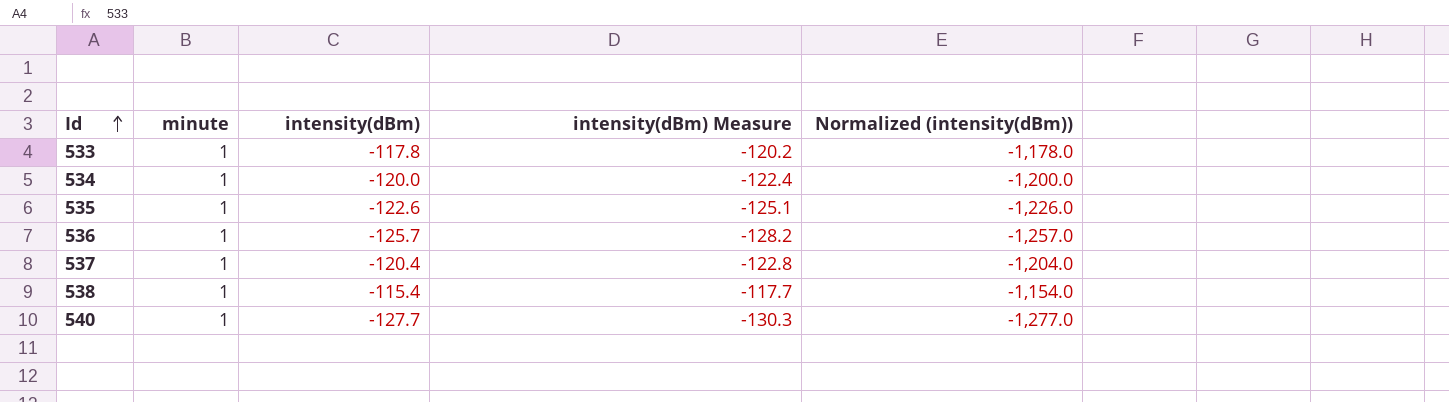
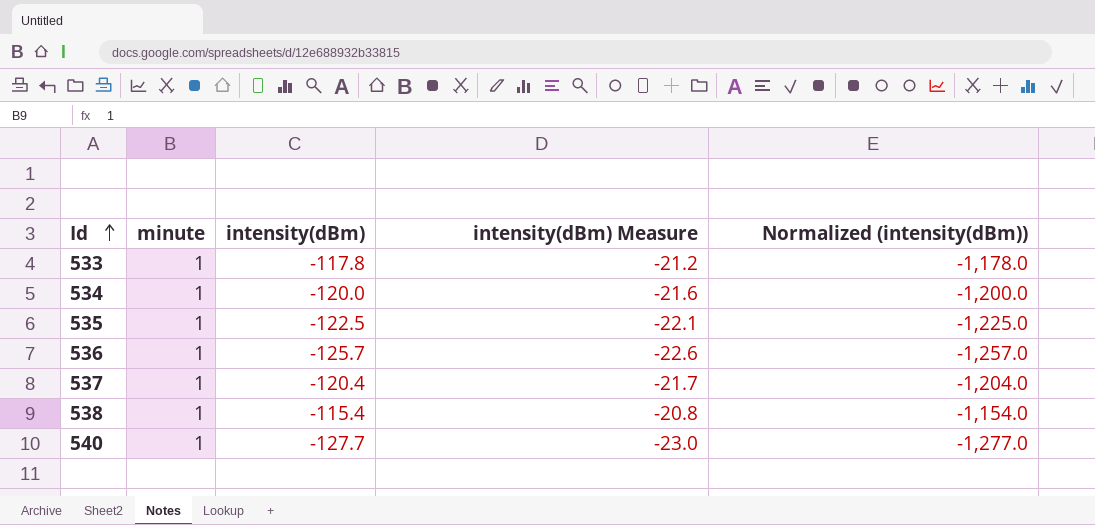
column intensity(dBm) Measure | formula: [intensity(dBm)] * 1.02 -> [intensity(dBm)] * 0.18
535 | intensity(dBm): -122.6 -> -122.5
535 | Normalized (intensity(dBm)): -1,226.0 -> -1,225.0

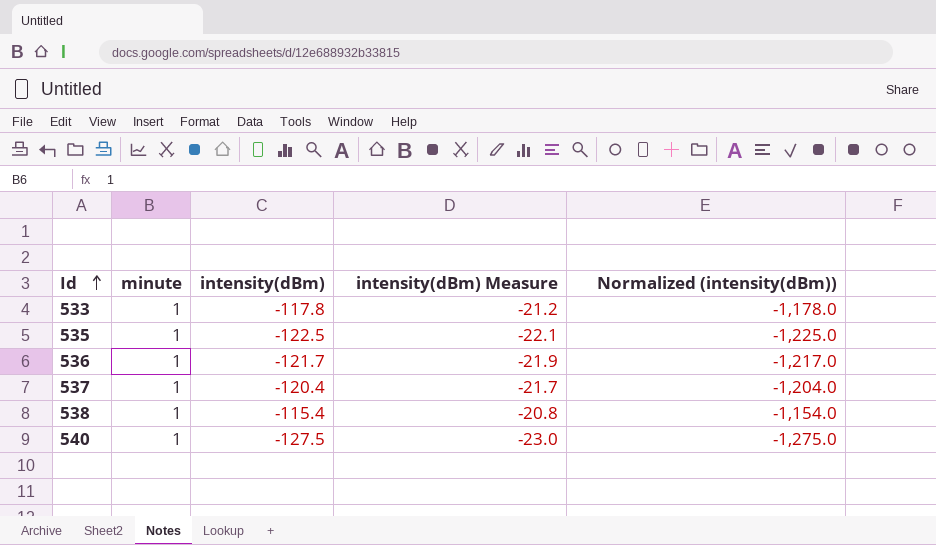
row 534: 1 | -120.0 | -21.6 | -1,200.0 -> none
536 | intensity(dBm): -125.7 -> -121.7
536 | intensity(dBm) Measure: -22.6 -> -21.9
536 | Normalized (intensity(dBm)): -1,257.0 -> -1,217.0
540 | intensity(dBm): -127.7 -> -127.5
540 | Normalized (intensity(dBm)): -1,277.0 -> -1,275.0

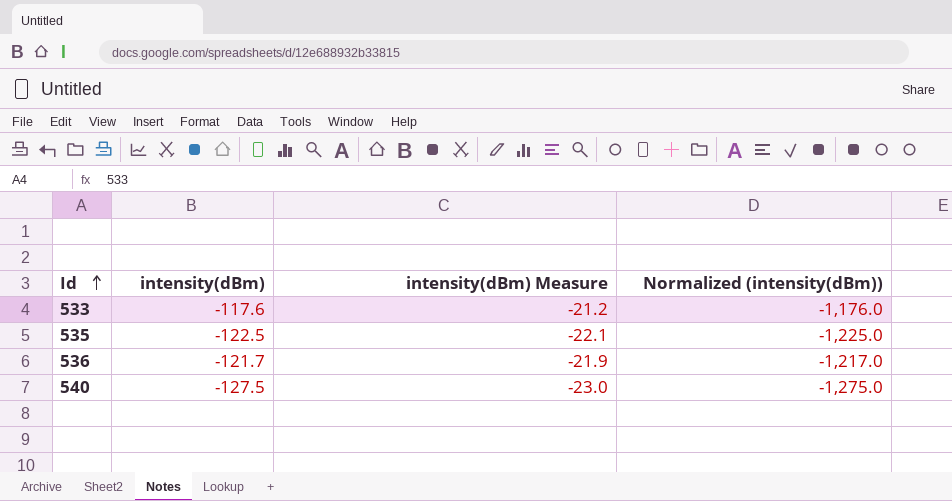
column minute | position: 2 -> none
row 537: 1 | -120.4 | -21.7 | -1,204.0 -> none
row 538: 1 | -115.4 | -20.8 | -1,154.0 -> none
533 | intensity(dBm): -117.8 -> -117.6
533 | Normalized (intensity(dBm)): -1,178.0 -> -1,176.0

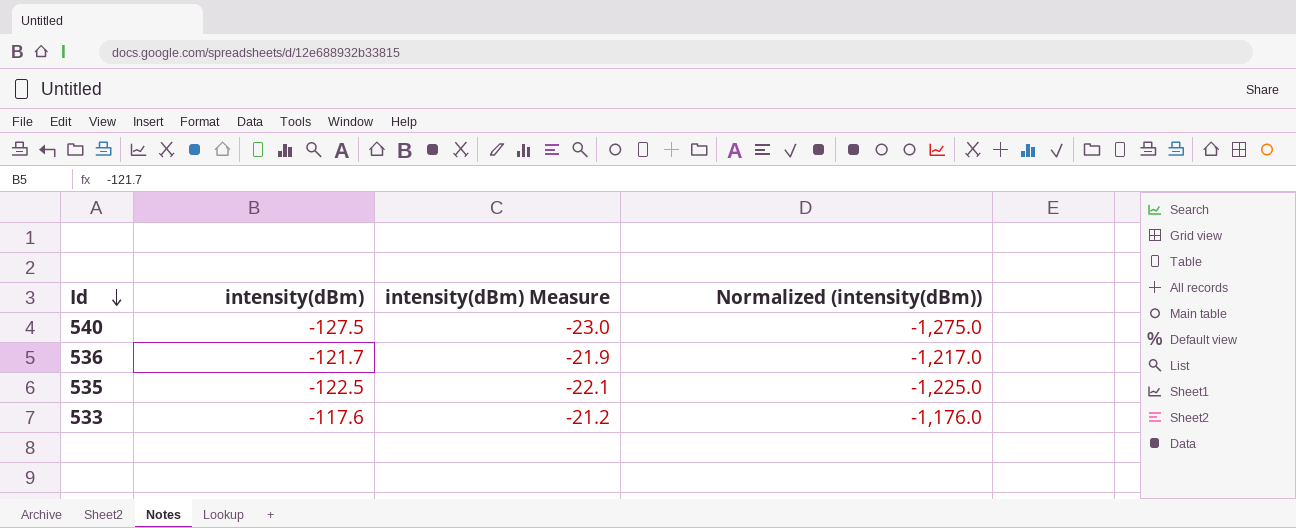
row order: Id ascending -> Id descending

